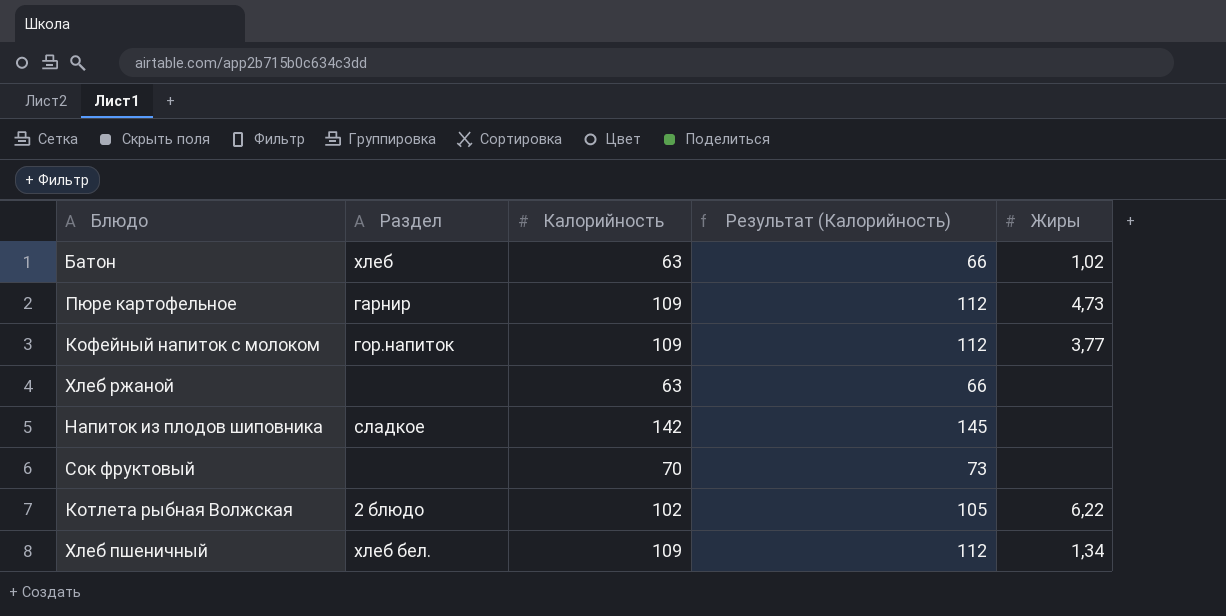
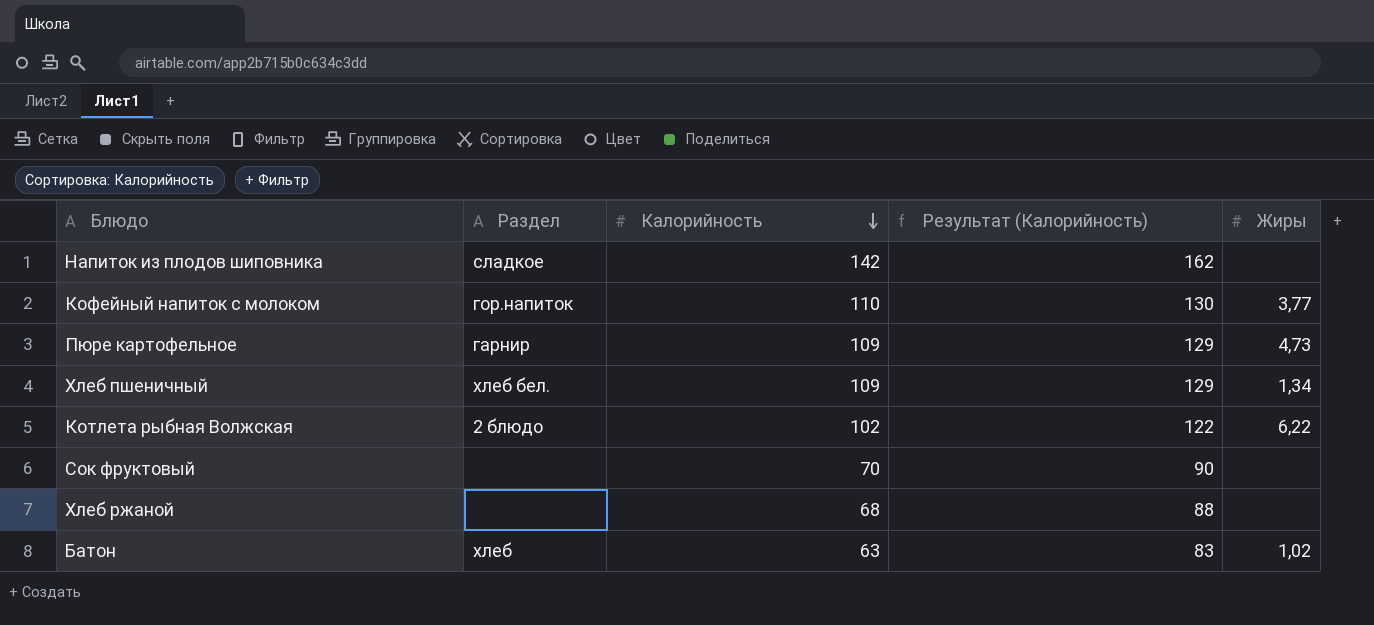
row order: none -> Калорийность descending
column Результат (Калорийность) | formula: [Калорийность] + 3 -> [Калорийность] + 20
Кофейный напиток с молоком | Калорийность: 109 -> 110
Хлеб ржаной | Калорийность: 63 -> 68

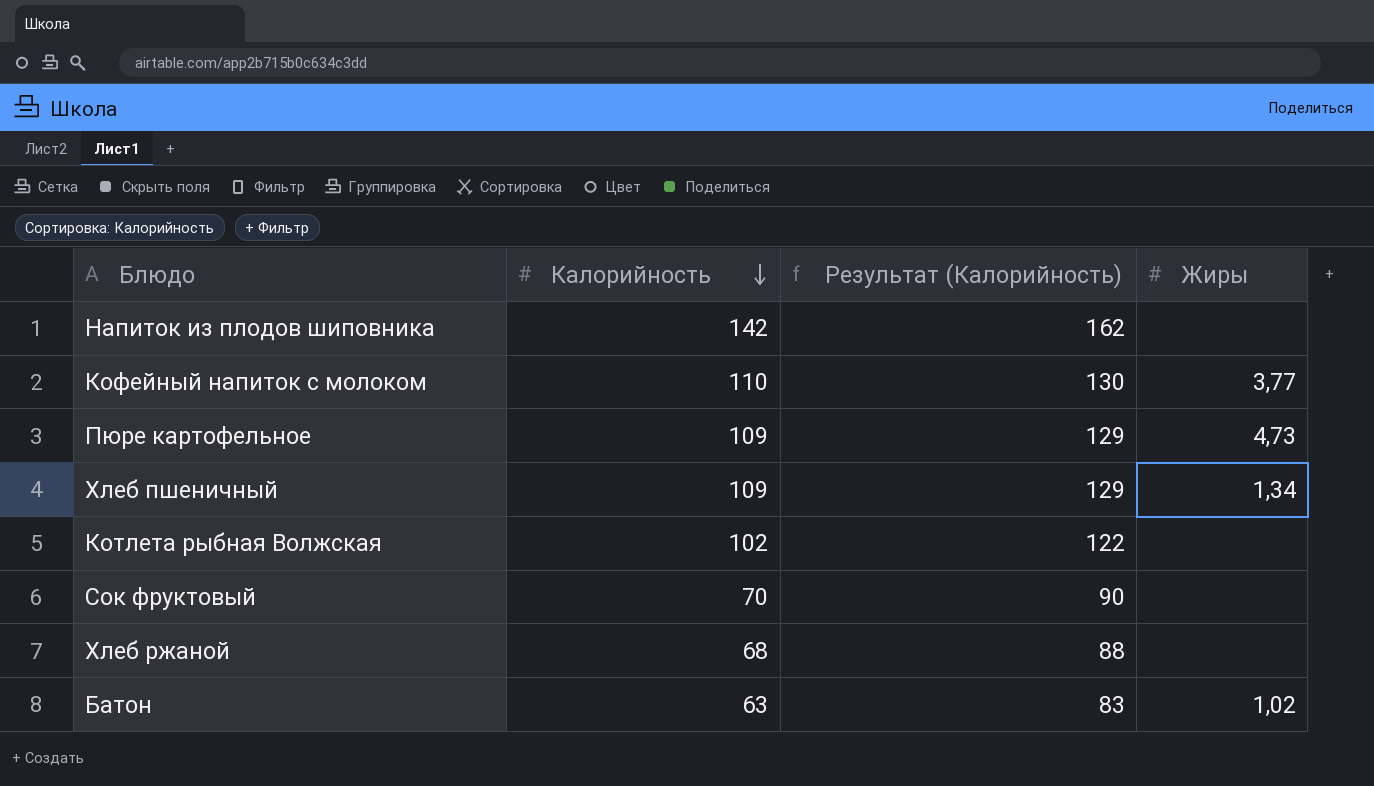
column Раздел | position: 2 -> none
Котлета рыбная Волжская | Жиры: 6,22 -> none

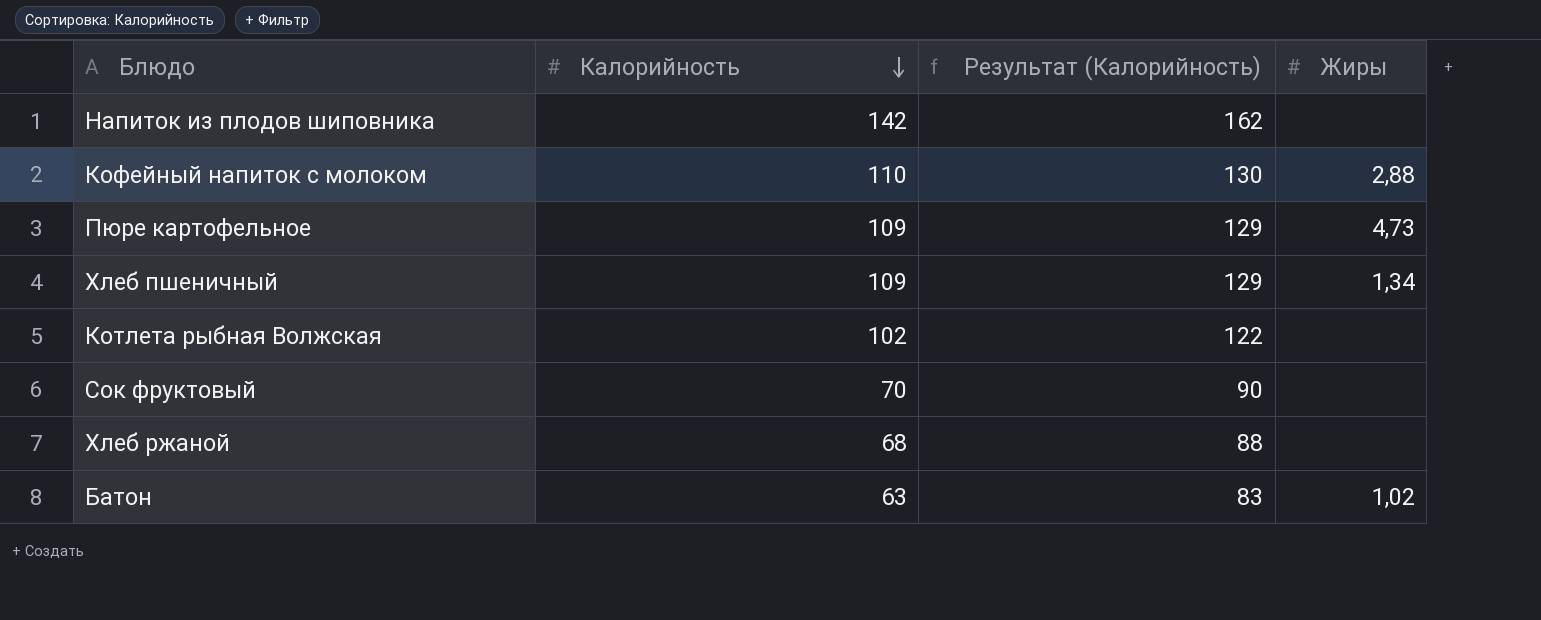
Кофейный напиток с молоком | Жиры: 3,77 -> 2,88

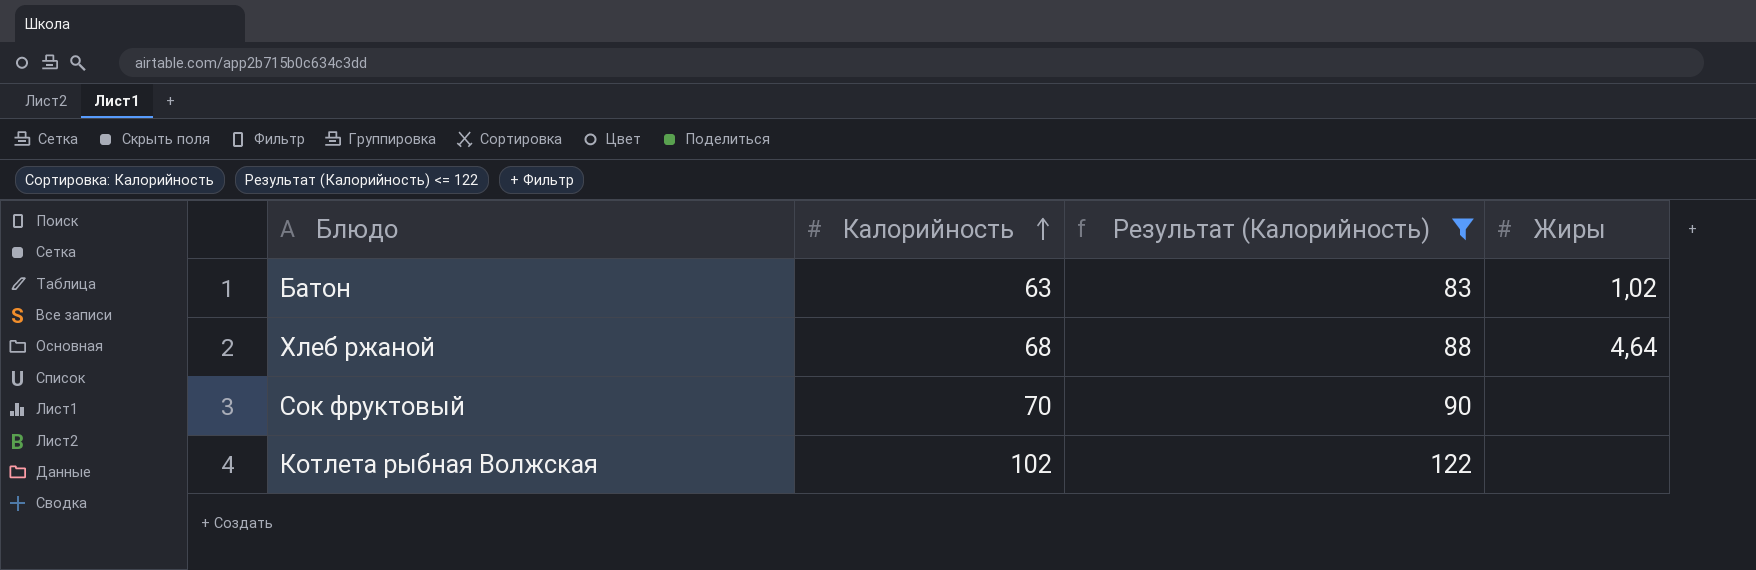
filter: none -> Результат (Калорийность) <= 122
row order: Калорийность descending -> Калорийность ascending
Хлеб ржаной | Жиры: none -> 4,64

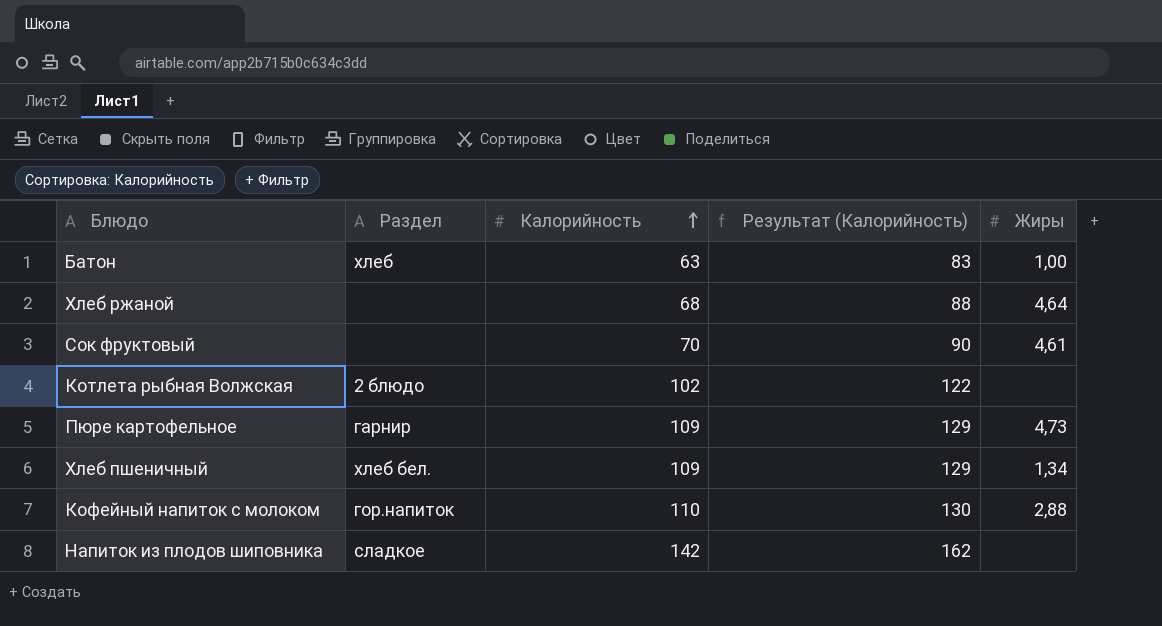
filter: Результат (Калорийность) <= 122 -> none
column Раздел | position: none -> 2
Батон | Жиры: 1,02 -> 1,00
Сок фруктовый | Жиры: none -> 4,61

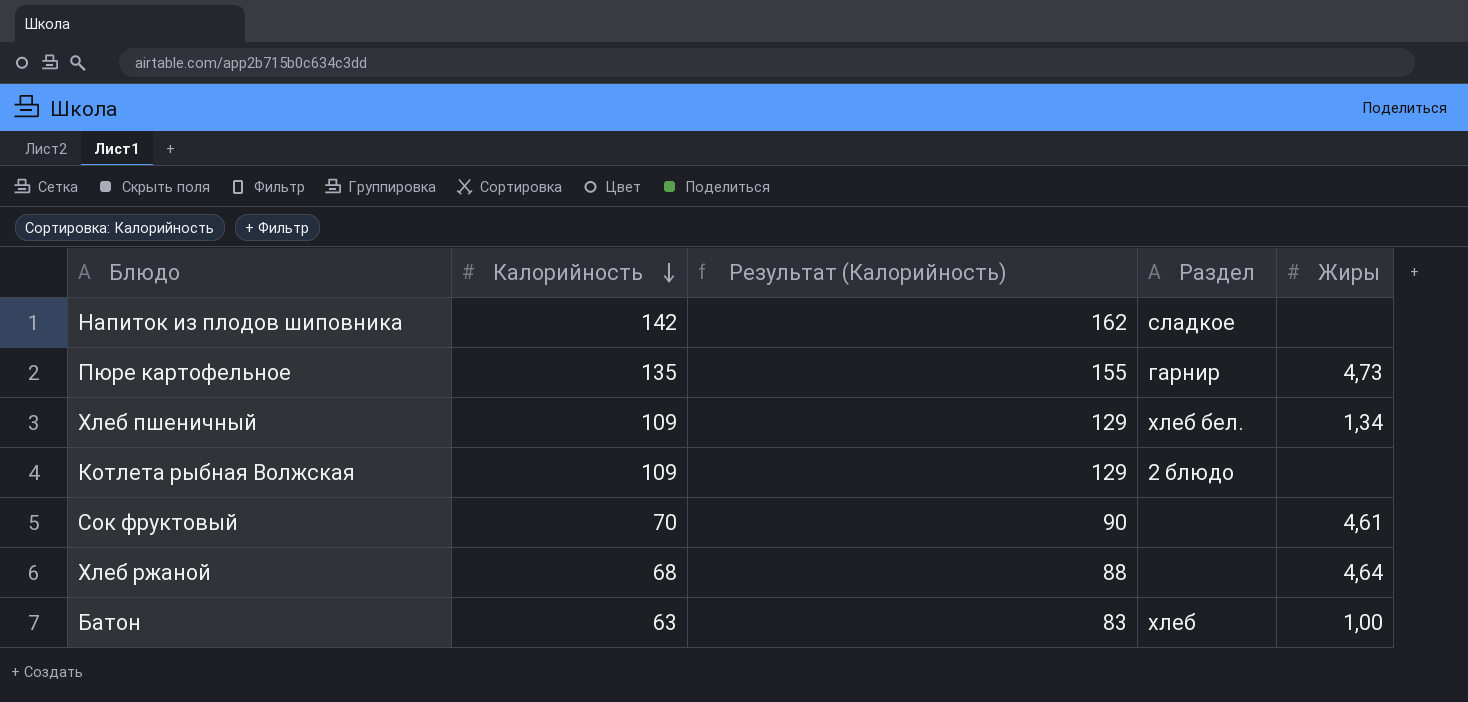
row order: Калорийность ascending -> Калорийность descending
column Раздел | position: 2 -> 4
row Кофейный напиток с молоком: гор.напиток | 110 | 130 | 2,88 -> none
Пюре картофельное | Калорийность: 109 -> 135
Пюре картофельное | Результат (Калорийность): 129 -> 155
Котлета рыбная Волжская | Калорийность: 102 -> 109
Котлета рыбная Волжская | Результат (Калорийность): 122 -> 129

